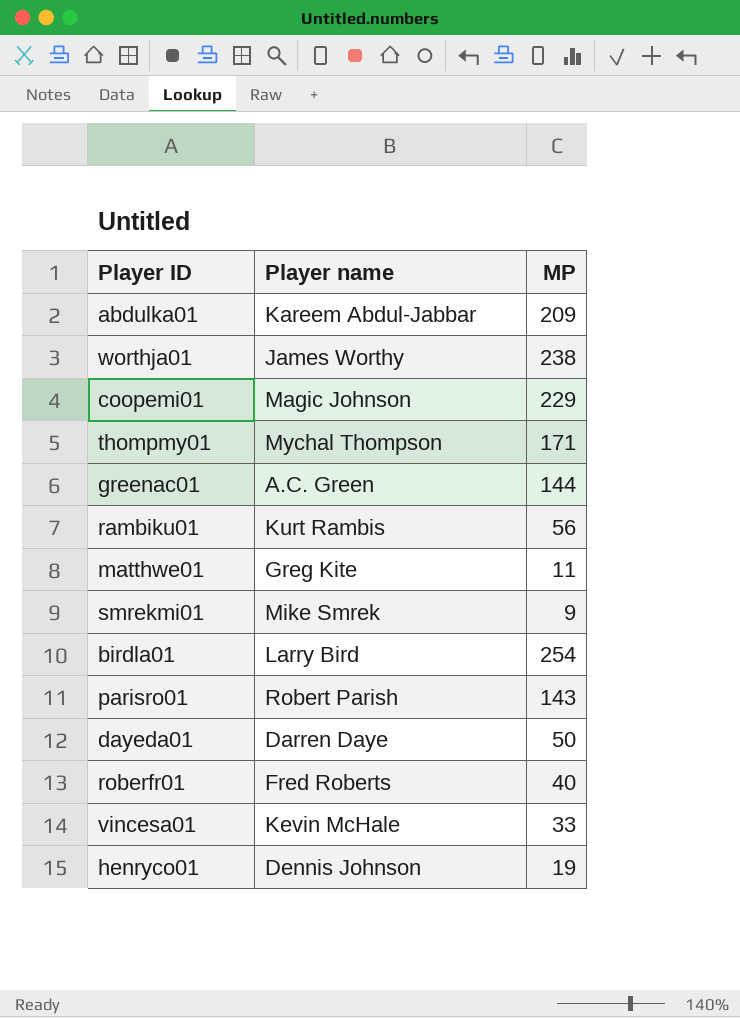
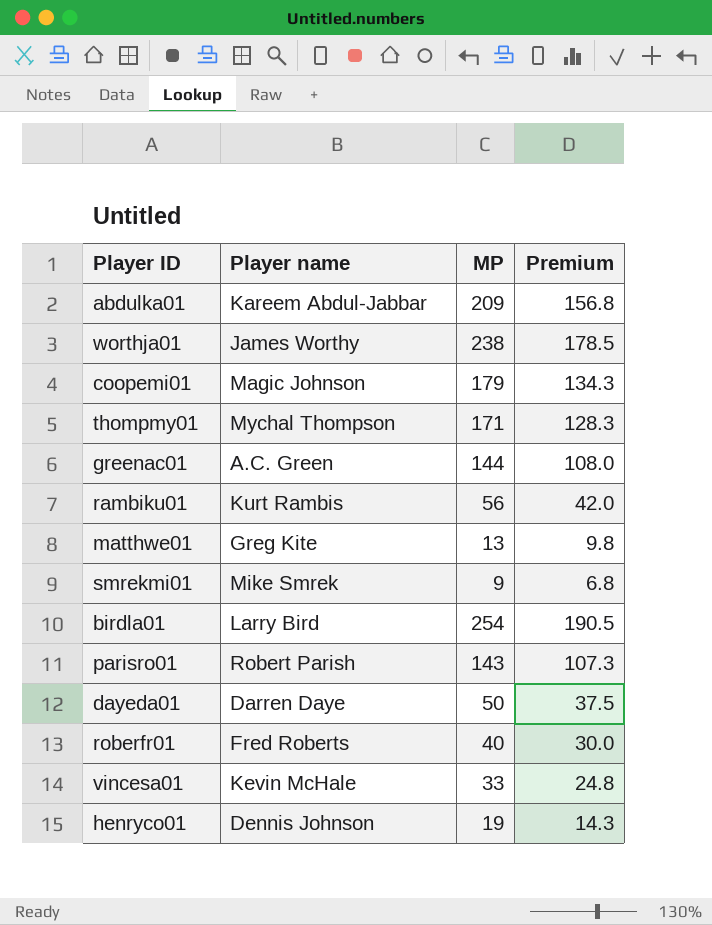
column Premium | formula: none -> [MP] * 0.75
coopemi01 | MP: 229 -> 179
matthwe01 | MP: 11 -> 13

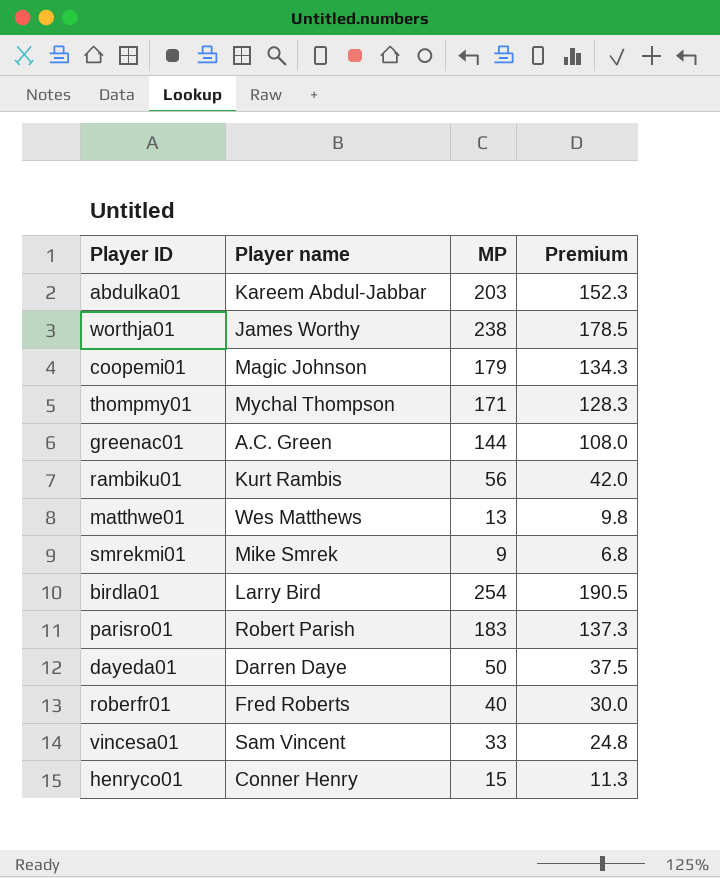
abdulka01 | MP: 209 -> 203
abdulka01 | Premium: 156.8 -> 152.3
matthwe01 | Player name: Greg Kite -> Wes Matthews
parisro01 | MP: 143 -> 183
parisro01 | Premium: 107.3 -> 137.3
vincesa01 | Player name: Kevin McHale -> Sam Vincent
henryco01 | Player name: Dennis Johnson -> Conner Henry
henryco01 | MP: 19 -> 15
henryco01 | Premium: 14.3 -> 11.3

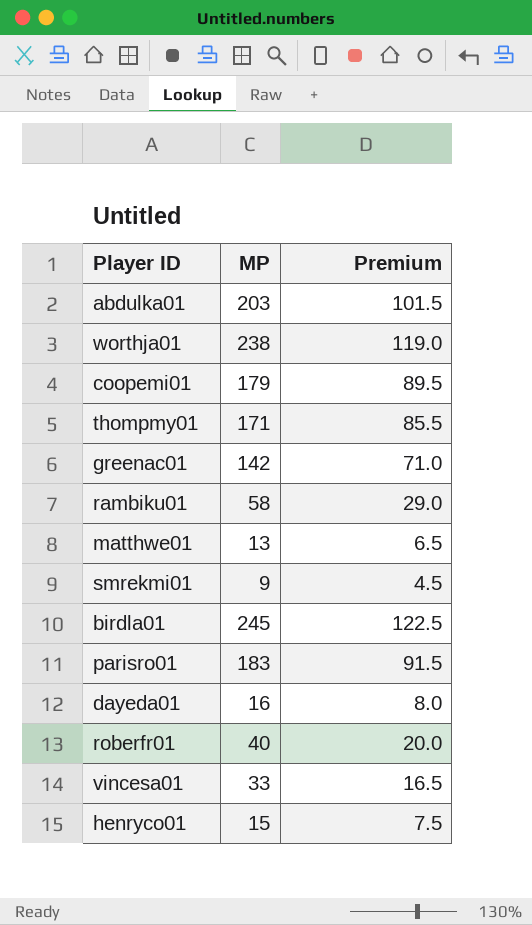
column Player name | position: 2 -> none
column Premium | formula: [MP] * 0.75 -> [MP] * 0.5
greenac01 | MP: 144 -> 142
rambiku01 | MP: 56 -> 58
birdla01 | MP: 254 -> 245
dayeda01 | MP: 50 -> 16

